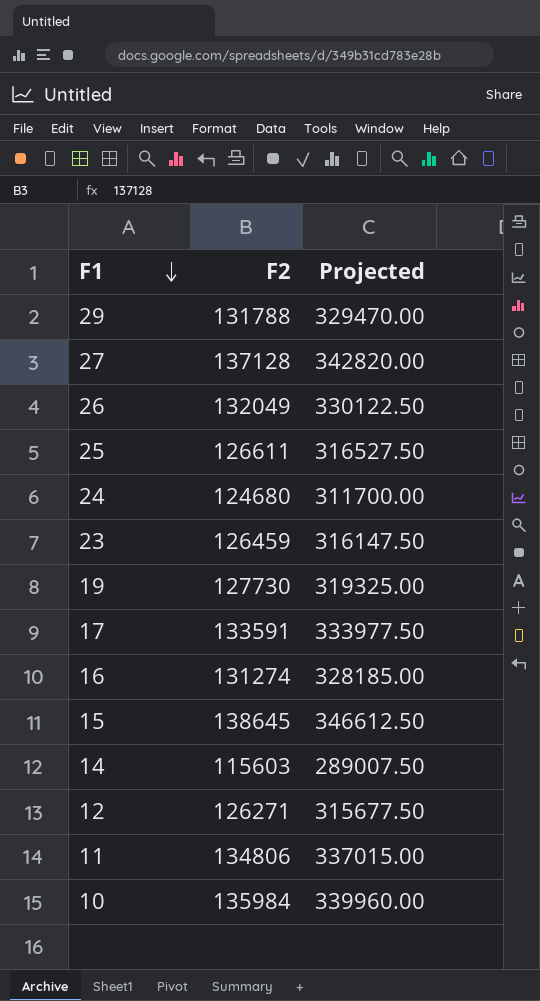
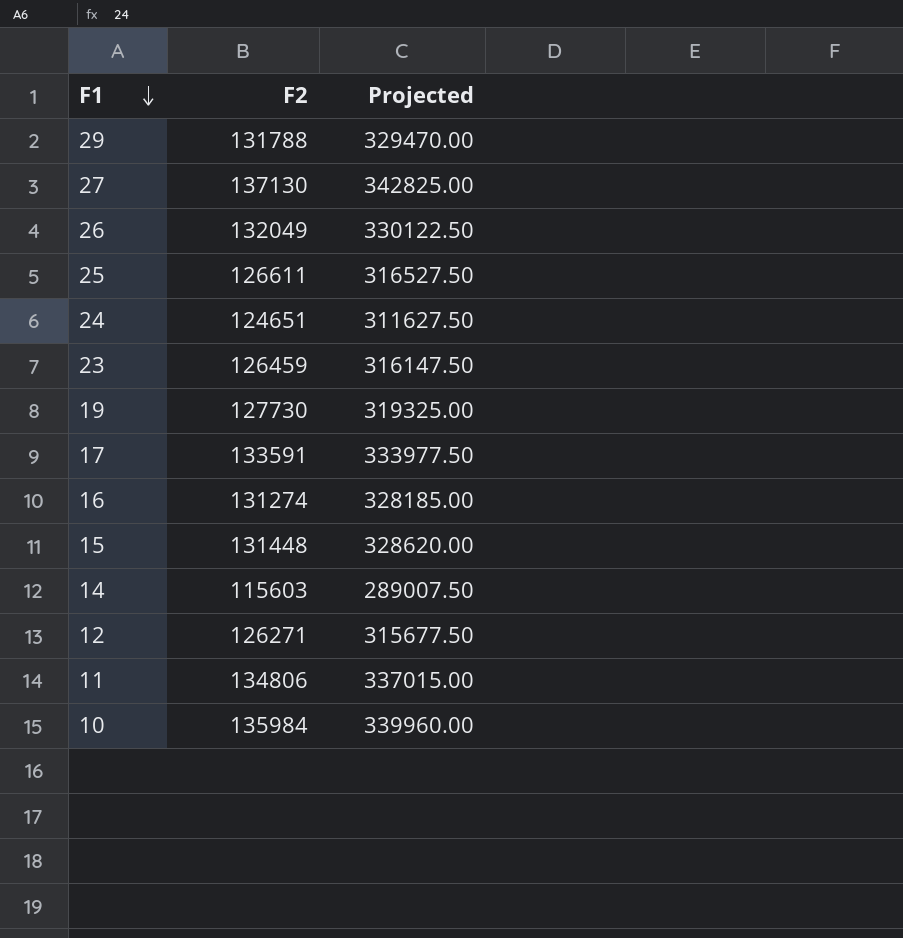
27 | F2: 137128 -> 137130
27 | Projected: 342820.00 -> 342825.00
24 | F2: 124680 -> 124651
24 | Projected: 311700.00 -> 311627.50
15 | F2: 138645 -> 131448
15 | Projected: 346612.50 -> 328620.00

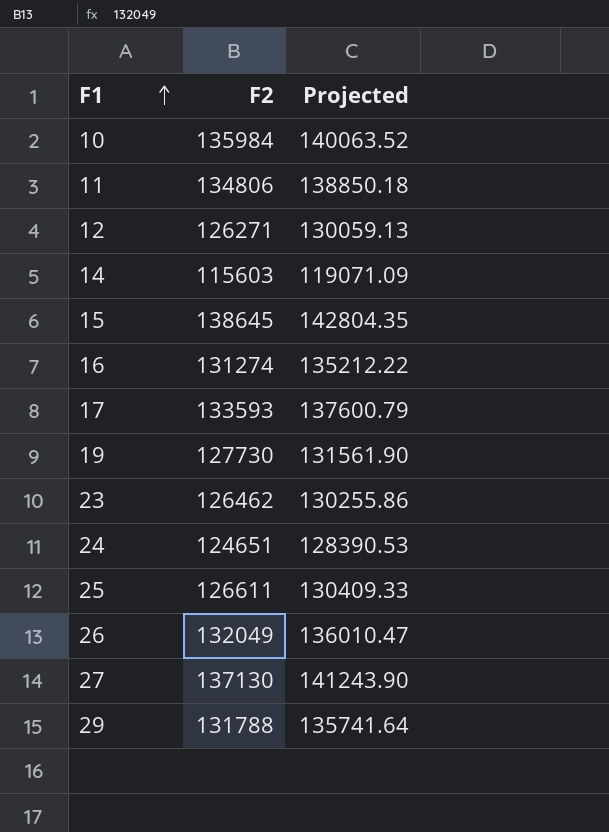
row order: F1 descending -> F1 ascending
column Projected | formula: [F2] * 2.5 -> [F2] * 1.03
15 | F2: 131448 -> 138645
17 | F2: 133591 -> 133593
23 | F2: 126459 -> 126462

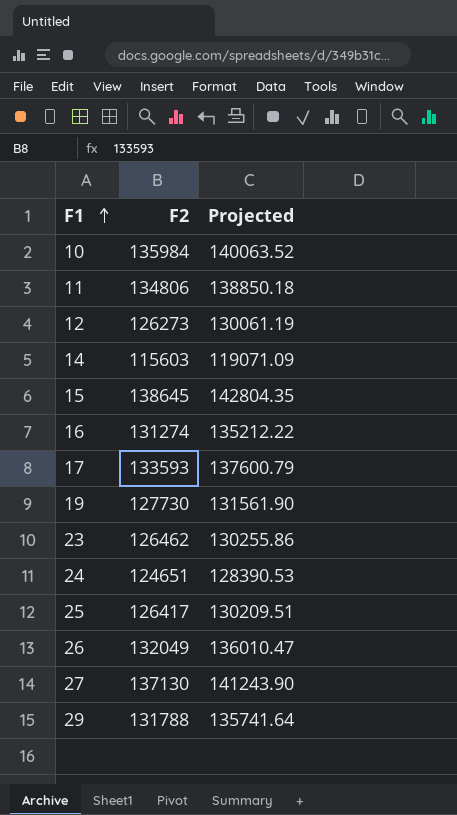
12 | F2: 126271 -> 126273
12 | Projected: 130059.13 -> 130061.19
25 | F2: 126611 -> 126417
25 | Projected: 130409.33 -> 130209.51

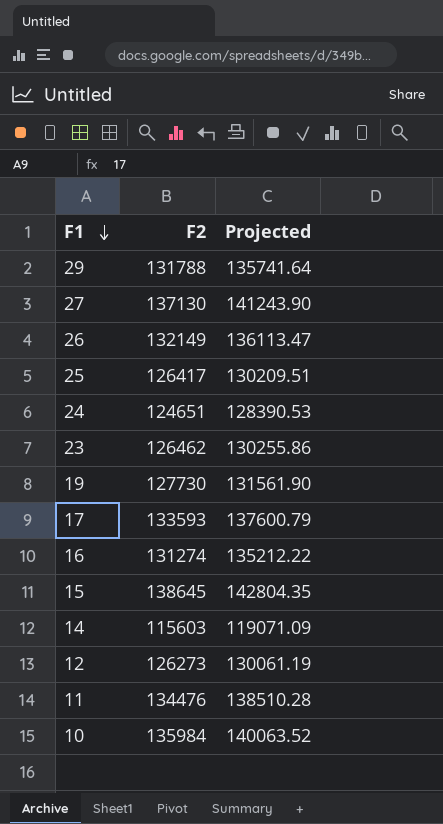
row order: F1 ascending -> F1 descending
26 | F2: 132049 -> 132149
26 | Projected: 136010.47 -> 136113.47
11 | F2: 134806 -> 134476
11 | Projected: 138850.18 -> 138510.28

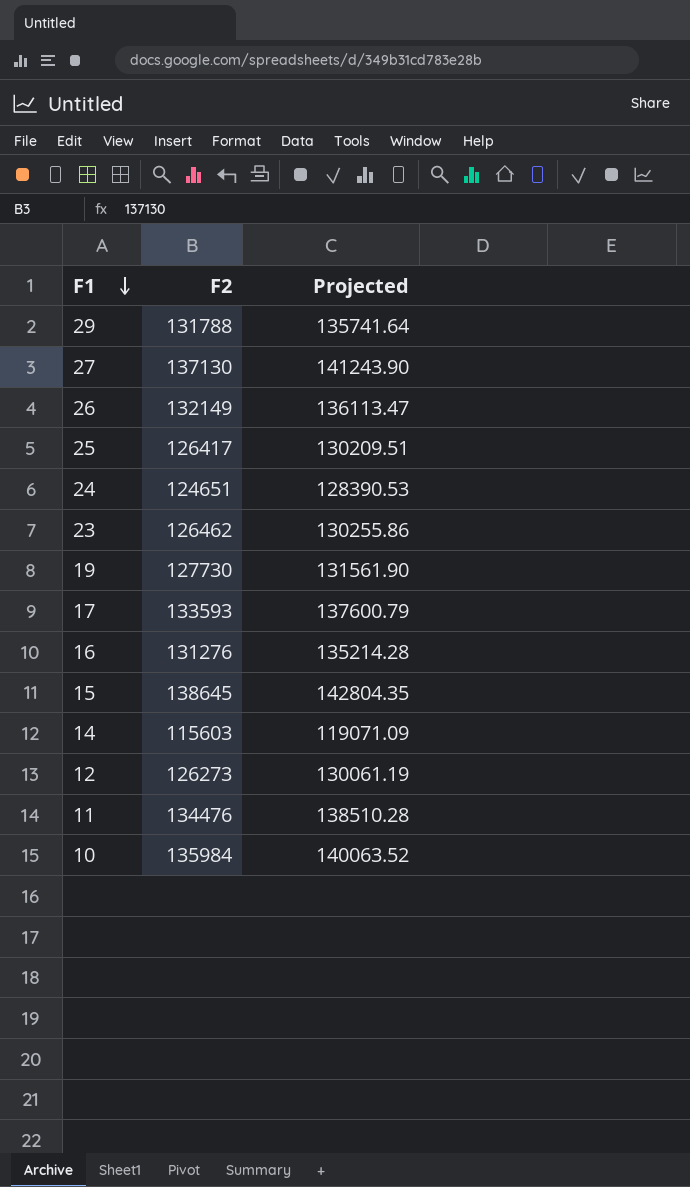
16 | F2: 131274 -> 131276
16 | Projected: 135212.22 -> 135214.28

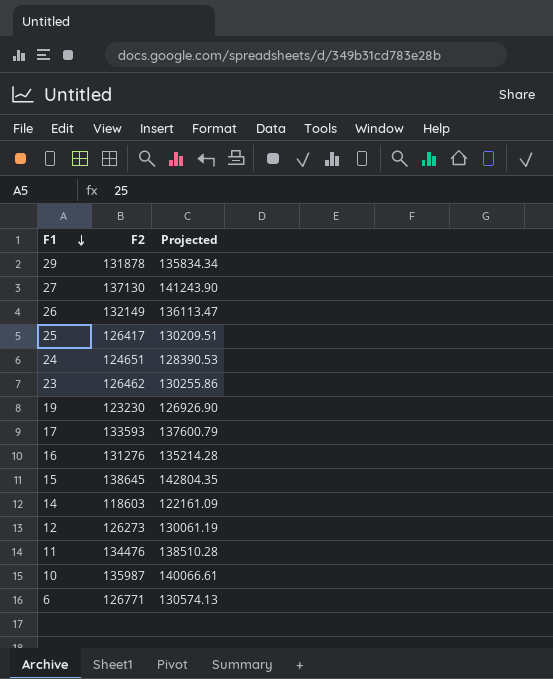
29 | F2: 131788 -> 131878
29 | Projected: 135741.64 -> 135834.34
19 | F2: 127730 -> 123230
19 | Projected: 131561.90 -> 126926.90
14 | F2: 115603 -> 118603
14 | Projected: 119071.09 -> 122161.09
10 | F2: 135984 -> 135987
10 | Projected: 140063.52 -> 140066.61
row 6: none -> 126771 | 130574.13

